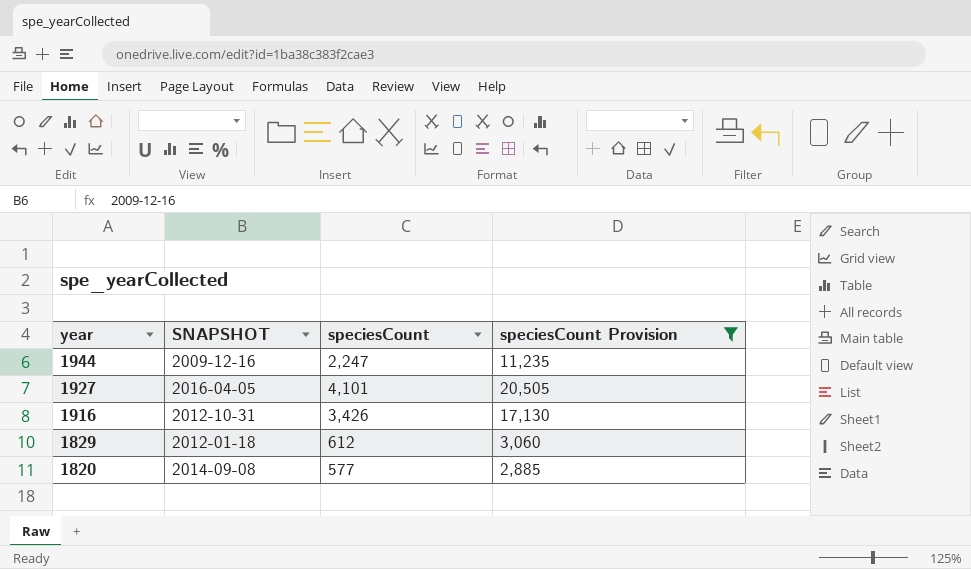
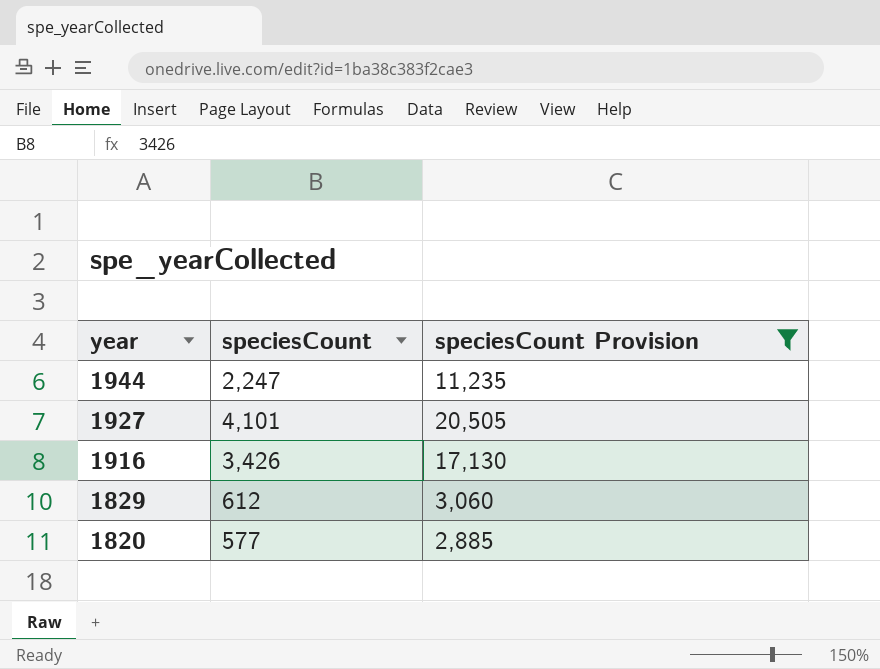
column SNAPSHOT | position: 2 -> none

